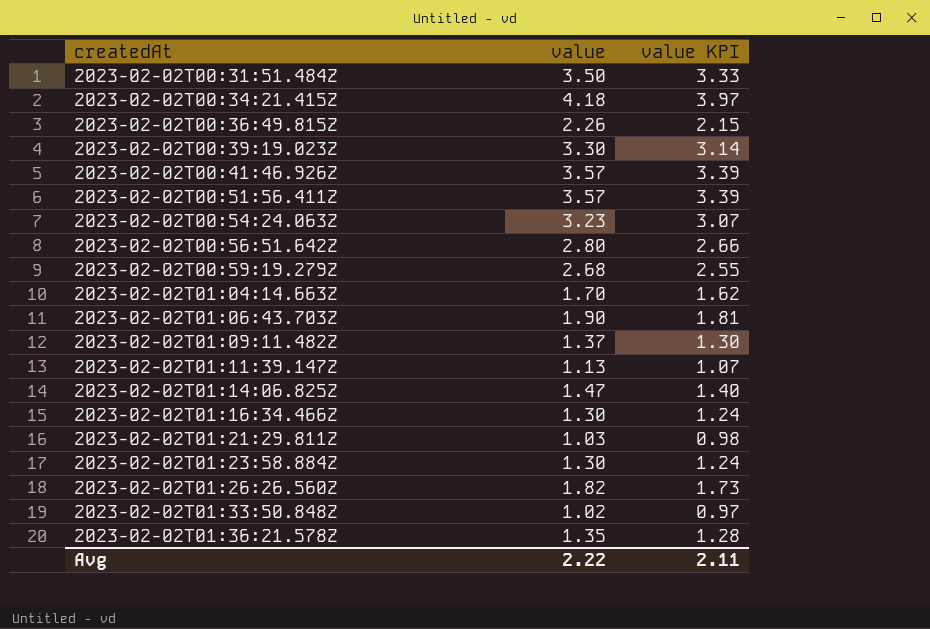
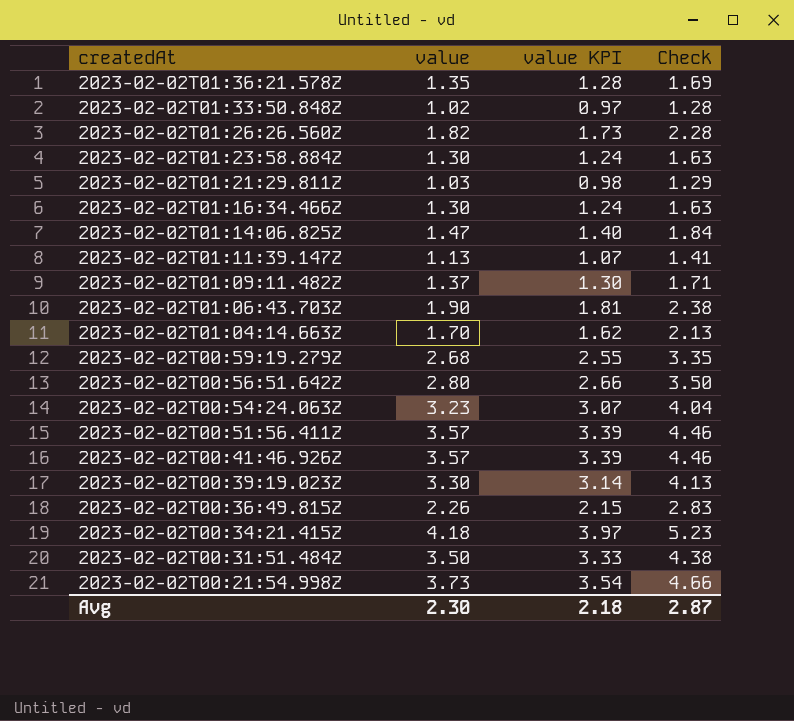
row order: createdAt ascending -> createdAt descending
column Check | formula: none -> [value] * 1.25
row 2023-02-02T00:21:54.998Z: none -> 3.73 | 3.54 | 4.66
Avg | value: 2.22 -> 2.30
Avg | value KPI: 2.11 -> 2.18

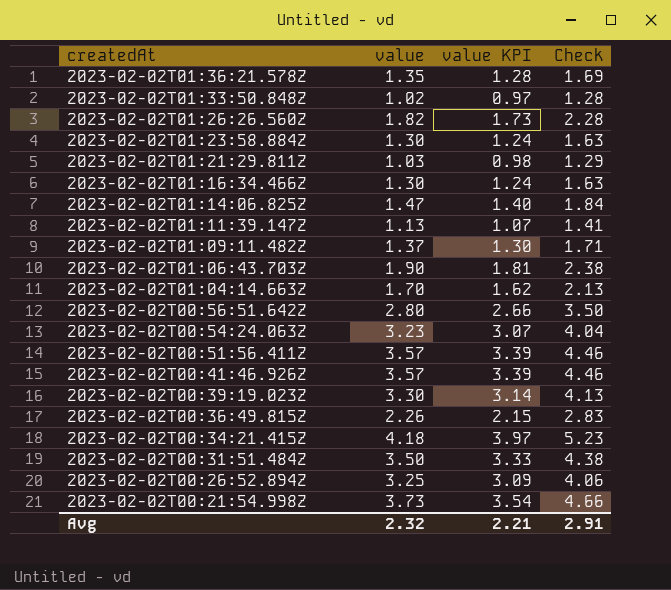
row 2023-02-02T00:59:19.279Z: 2.68 | 2.55 | 3.35 -> none
row 2023-02-02T00:26:52.894Z: none -> 3.25 | 3.09 | 4.06
Avg | value: 2.30 -> 2.32
Avg | value KPI: 2.18 -> 2.21
Avg | Check: 2.87 -> 2.91

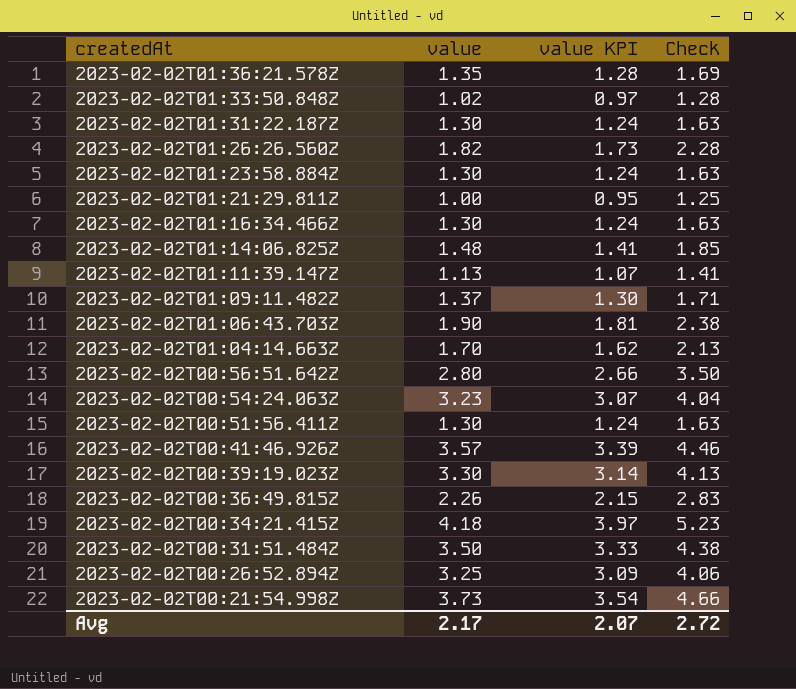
row 2023-02-02T01:31:22.187Z: none -> 1.30 | 1.24 | 1.63
2023-02-02T01:21:29.811Z | value: 1.03 -> 1.00
2023-02-02T01:21:29.811Z | value KPI: 0.98 -> 0.95
2023-02-02T01:21:29.811Z | Check: 1.29 -> 1.25
2023-02-02T01:14:06.825Z | value: 1.47 -> 1.48
2023-02-02T01:14:06.825Z | value KPI: 1.40 -> 1.41
2023-02-02T01:14:06.825Z | Check: 1.84 -> 1.85
2023-02-02T00:51:56.411Z | value: 3.57 -> 1.30
2023-02-02T00:51:56.411Z | value KPI: 3.39 -> 1.24
2023-02-02T00:51:56.411Z | Check: 4.46 -> 1.63
Avg | value: 2.32 -> 2.17
Avg | value KPI: 2.21 -> 2.07
Avg | Check: 2.91 -> 2.72

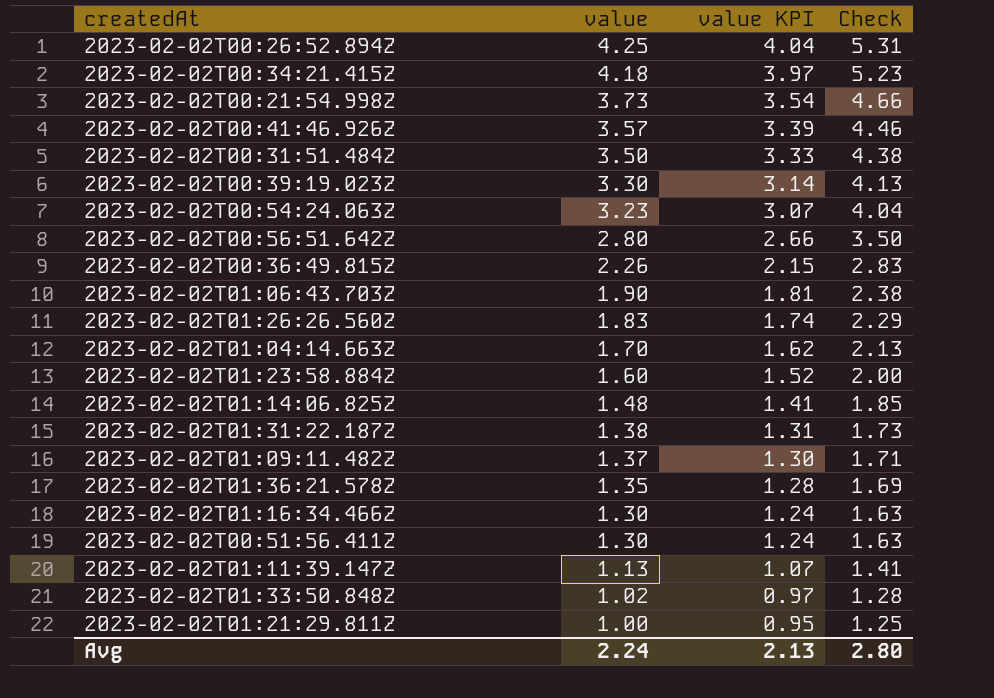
row order: createdAt descending -> value descending
2023-02-02T00:26:52.894Z | value: 3.25 -> 4.25
2023-02-02T00:26:52.894Z | value KPI: 3.09 -> 4.04
2023-02-02T00:26:52.894Z | Check: 4.06 -> 5.31
2023-02-02T01:26:26.560Z | value: 1.82 -> 1.83
2023-02-02T01:26:26.560Z | value KPI: 1.73 -> 1.74
2023-02-02T01:26:26.560Z | Check: 2.28 -> 2.29
2023-02-02T01:23:58.884Z | value: 1.30 -> 1.60
2023-02-02T01:23:58.884Z | value KPI: 1.24 -> 1.52
2023-02-02T01:23:58.884Z | Check: 1.63 -> 2.00
2023-02-02T01:31:22.187Z | value: 1.30 -> 1.38
2023-02-02T01:31:22.187Z | value KPI: 1.24 -> 1.31
2023-02-02T01:31:22.187Z | Check: 1.63 -> 1.73
Avg | value: 2.17 -> 2.24
Avg | value KPI: 2.07 -> 2.13
Avg | Check: 2.72 -> 2.80

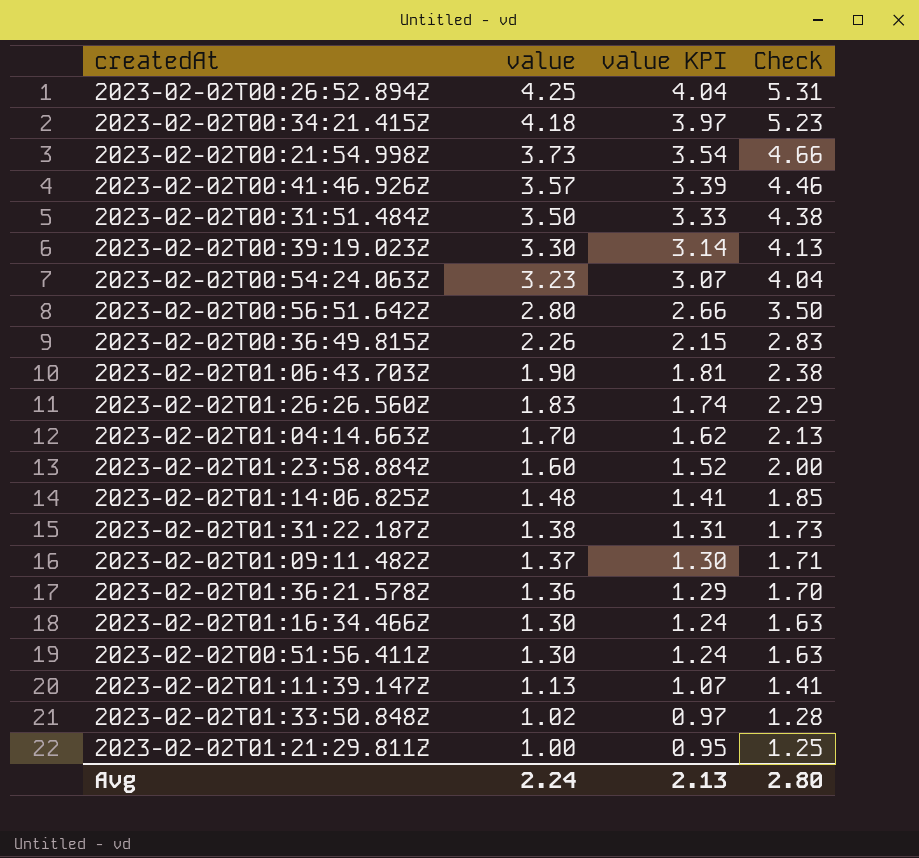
2023-02-02T01:36:21.578Z | value: 1.35 -> 1.36
2023-02-02T01:36:21.578Z | value KPI: 1.28 -> 1.29
2023-02-02T01:36:21.578Z | Check: 1.69 -> 1.70

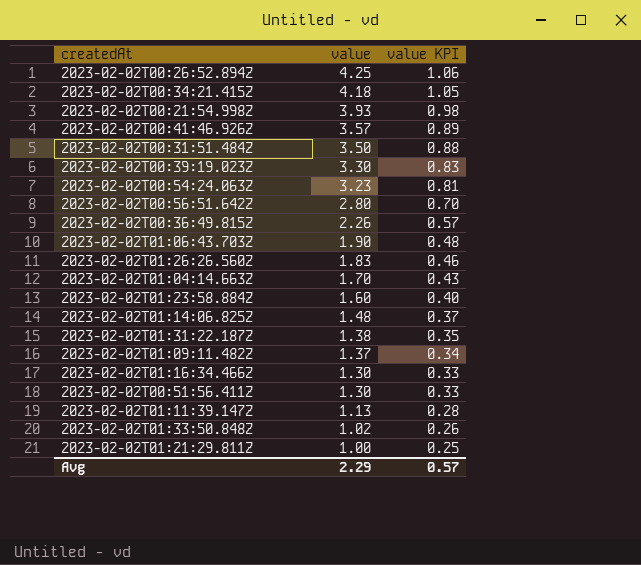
column Check | formula: [value] * 1.25 -> none
column value KPI | formula: [value] * 0.95 -> [value] * 0.25
row 2023-02-02T01:36:21.578Z: 1.36 | 1.29 | 1.70 -> none
2023-02-02T00:21:54.998Z | value: 3.73 -> 3.93
Avg | value: 2.24 -> 2.29
Avg | value KPI: 2.13 -> 0.57

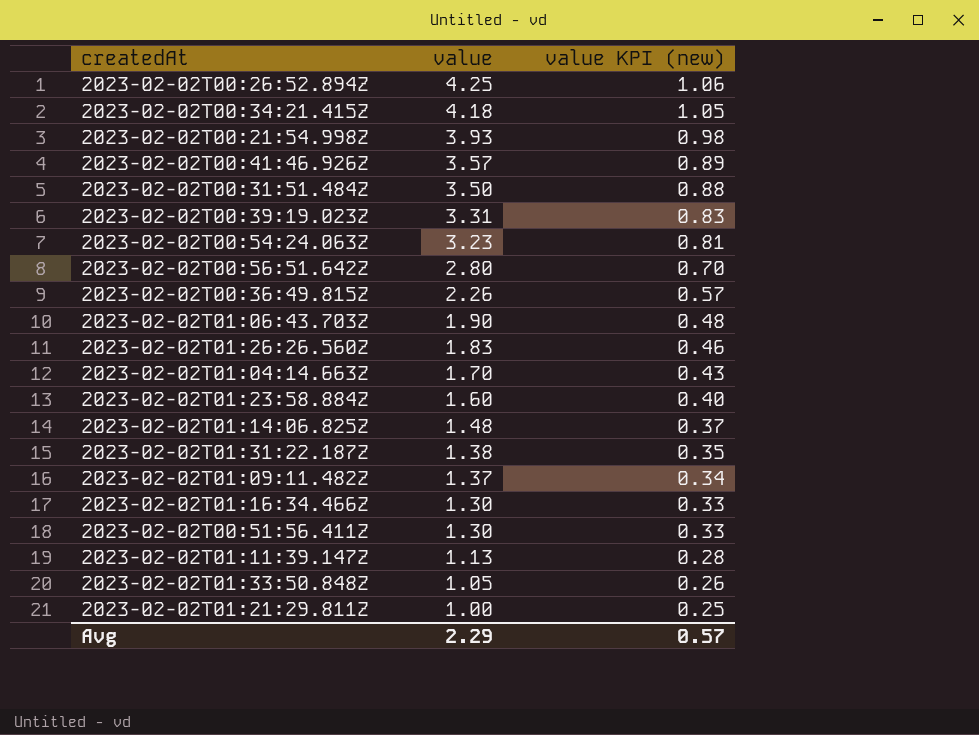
column name: value KPI -> value KPI (new)
2023-02-02T00:39:19.023Z | value: 3.30 -> 3.31
2023-02-02T01:33:50.848Z | value: 1.02 -> 1.05

